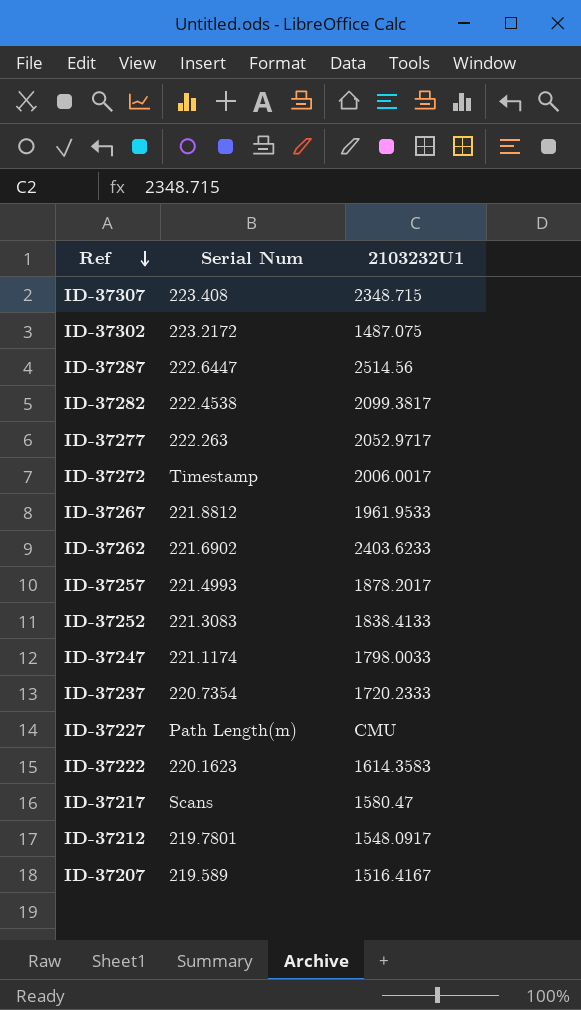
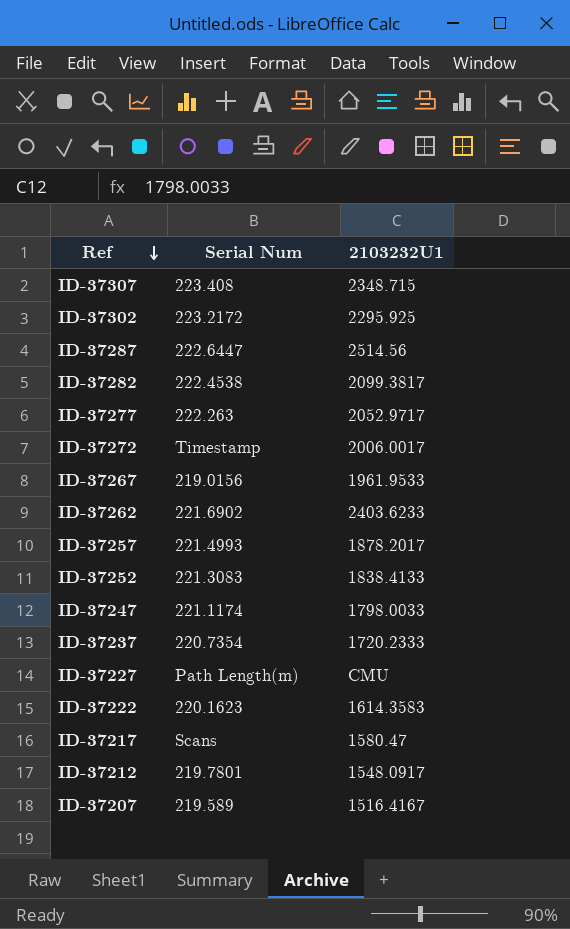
ID-37302 | 2103232U1: 1487.075 -> 2295.925
ID-37267 | Serial Num: 221.8812 -> 219.0156

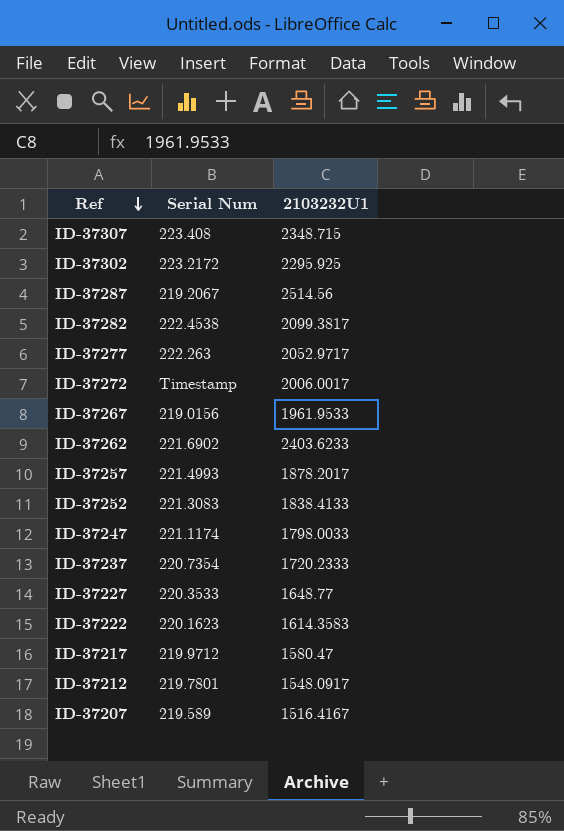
ID-37287 | Serial Num: 222.6447 -> 219.2067
ID-37227 | Serial Num: Path Length(m) -> 220.3533
ID-37227 | 2103232U1: CMU -> 1648.77
ID-37217 | Serial Num: Scans -> 219.9712

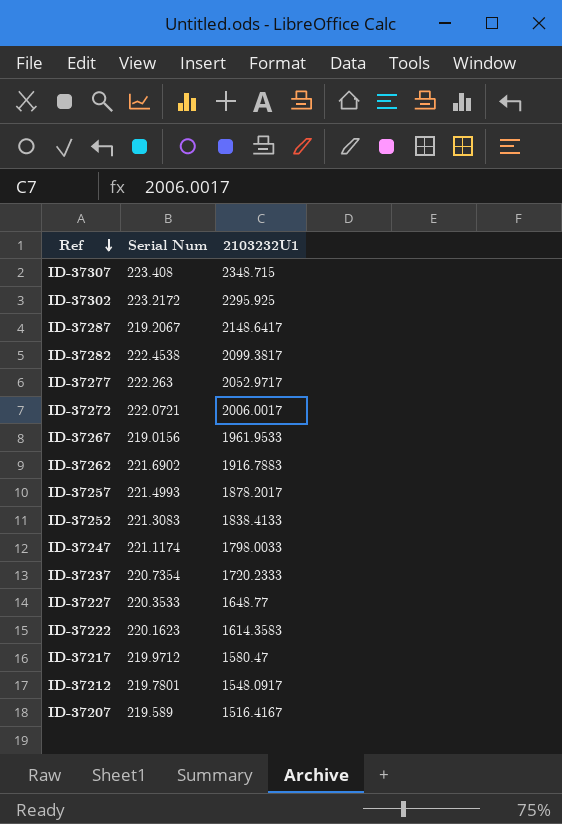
ID-37287 | 2103232U1: 2514.56 -> 2148.6417
ID-37272 | Serial Num: Timestamp -> 222.0721
ID-37262 | 2103232U1: 2403.6233 -> 1916.7883

